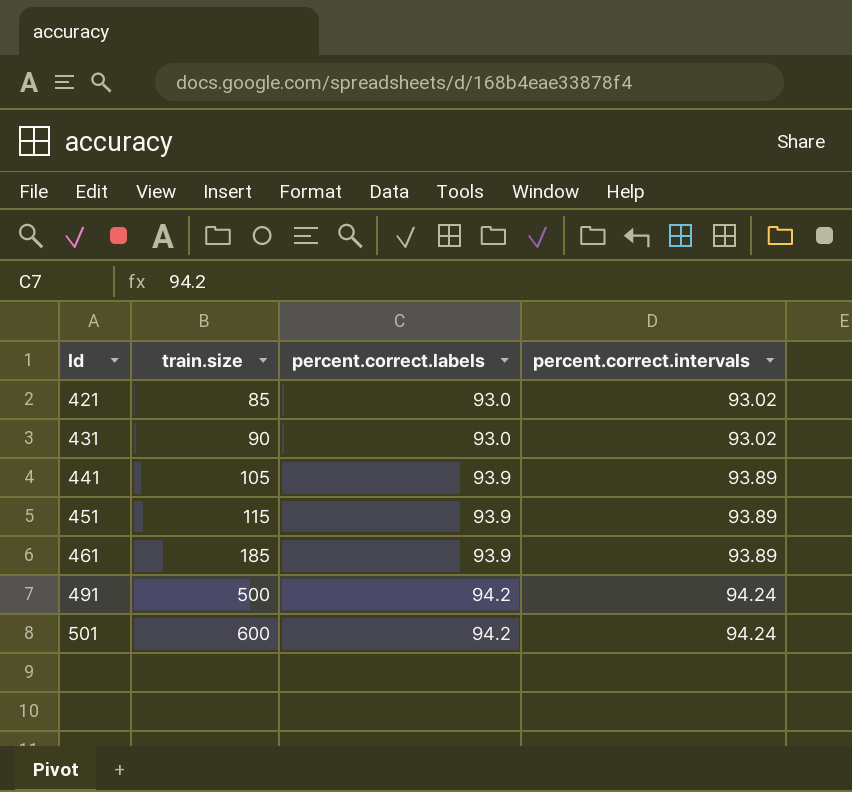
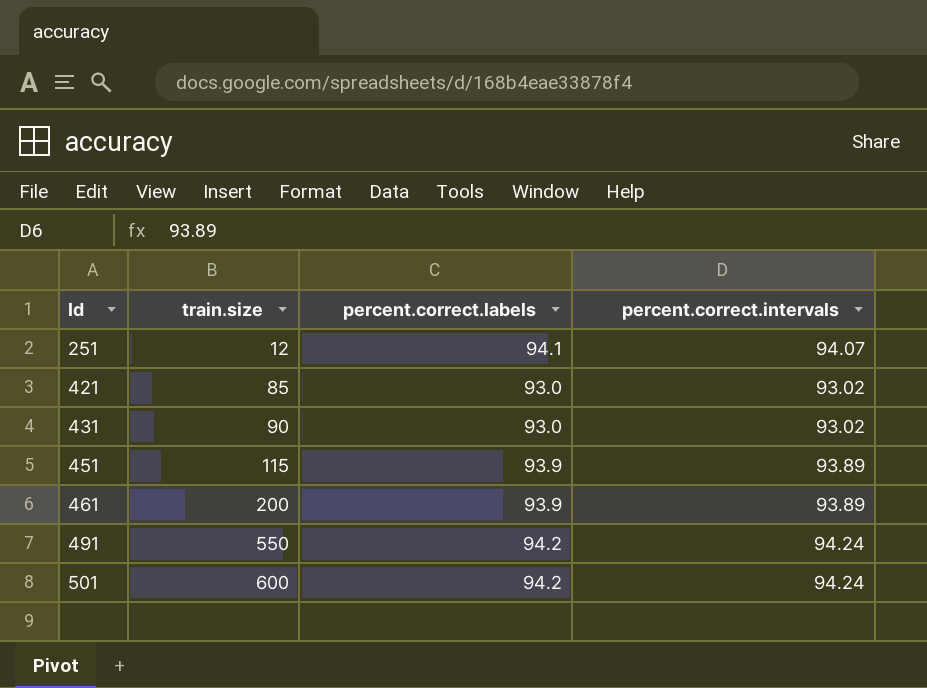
row 441: 105 | 93.9 | 93.89 -> none
row 251: none -> 12 | 94.1 | 94.07
461 | train.size: 185 -> 200
491 | train.size: 500 -> 550

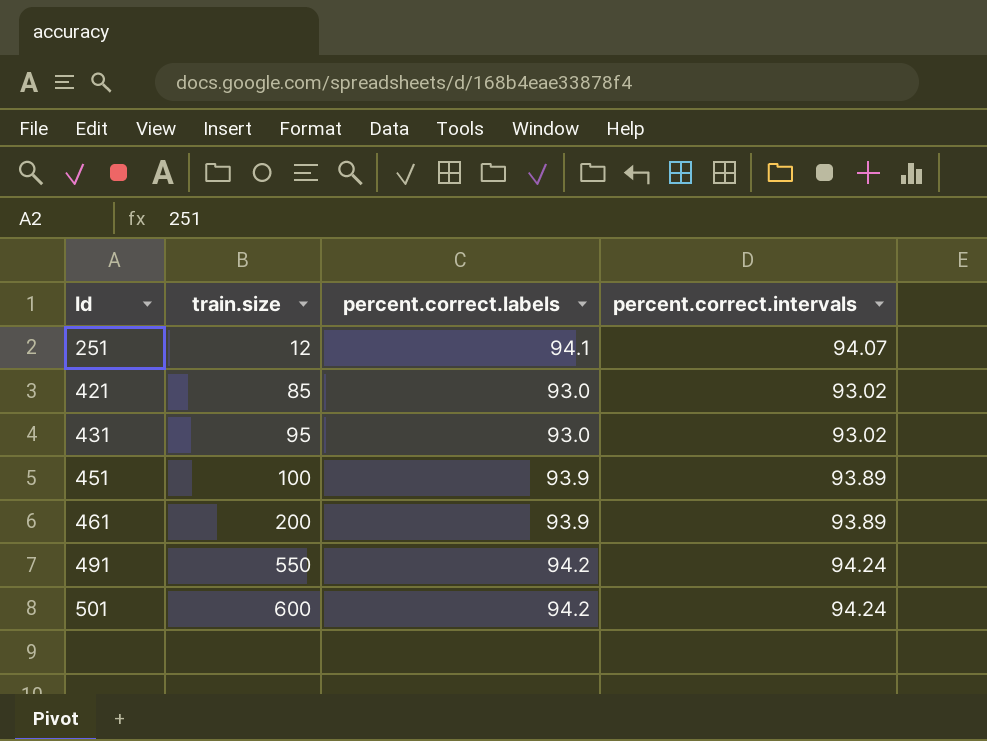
431 | train.size: 90 -> 95
451 | train.size: 115 -> 100

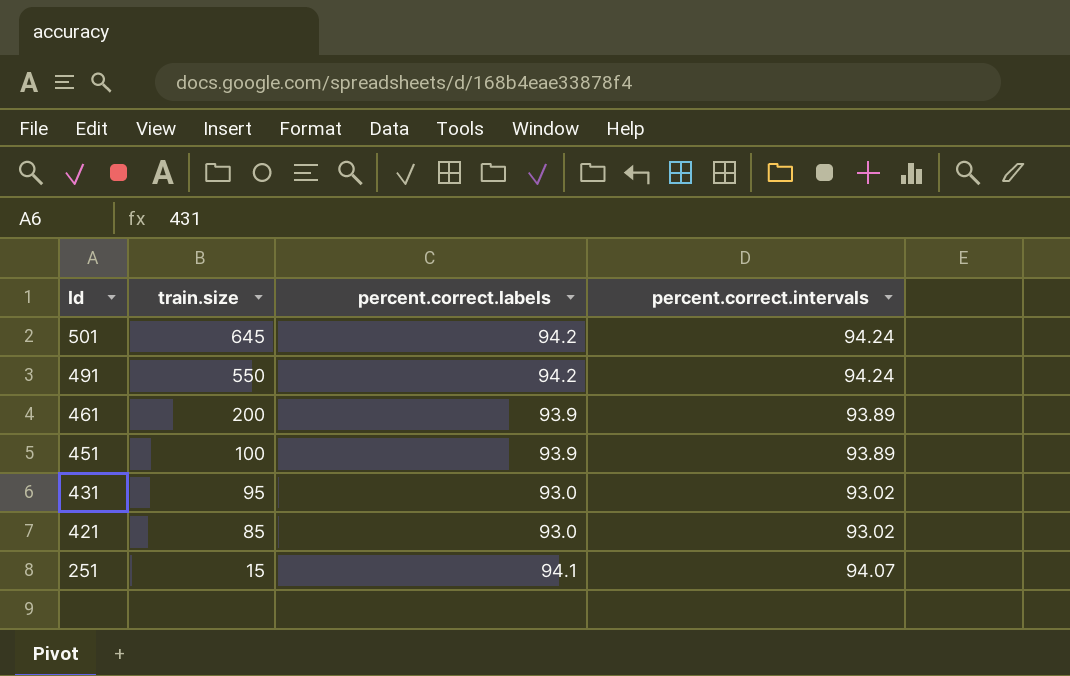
row order: Id ascending -> Id descending
501 | train.size: 600 -> 645
251 | train.size: 12 -> 15

